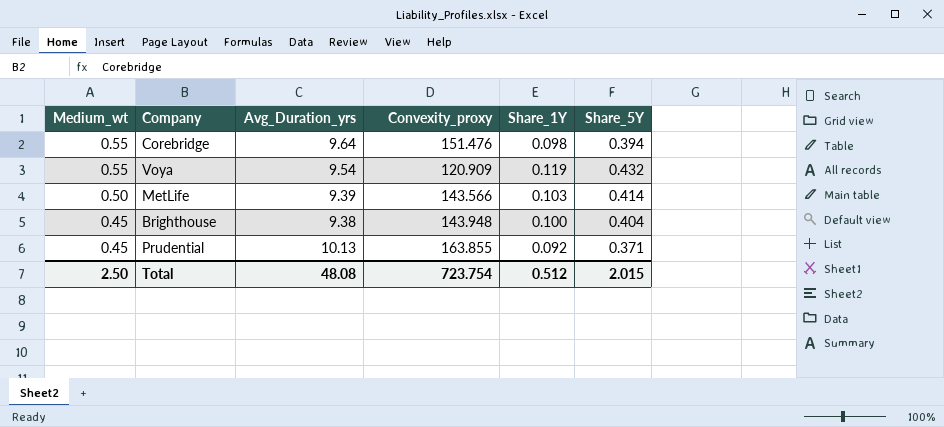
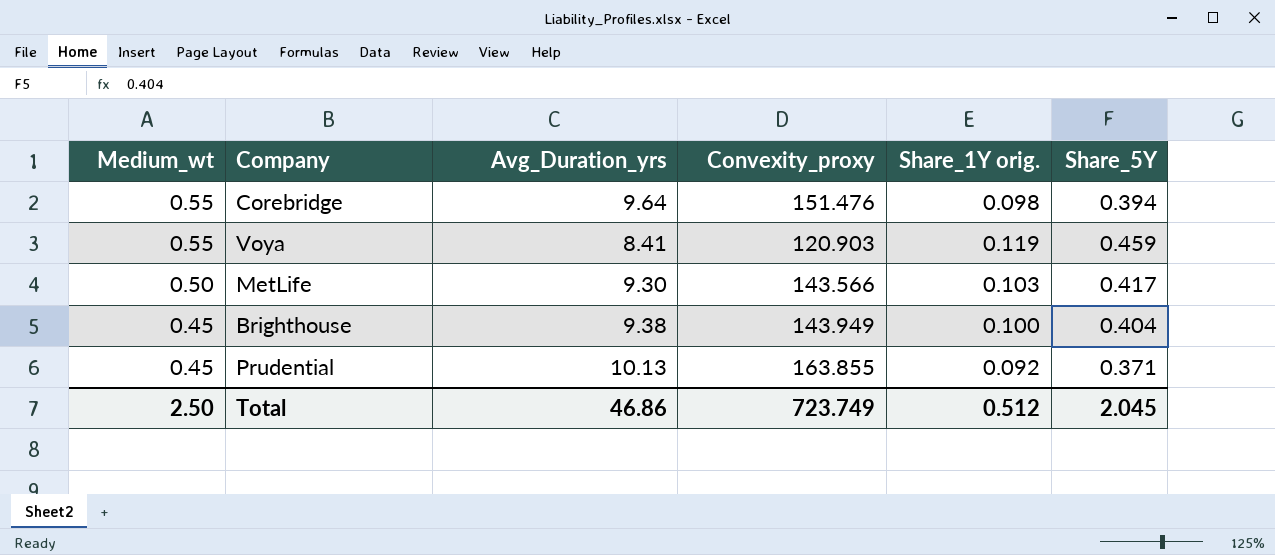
column name: Share_1Y -> Share_1Y orig.
Voya | Avg_Duration_yrs: 9.54 -> 8.41
Voya | Convexity_proxy: 120.909 -> 120.903
Voya | Share_5Y: 0.432 -> 0.459
MetLife | Avg_Duration_yrs: 9.39 -> 9.30
MetLife | Share_5Y: 0.414 -> 0.417
Brighthouse | Convexity_proxy: 143.948 -> 143.949
Total | Avg_Duration_yrs: 48.08 -> 46.86
Total | Convexity_proxy: 723.754 -> 723.749
Total | Share_5Y: 2.015 -> 2.045

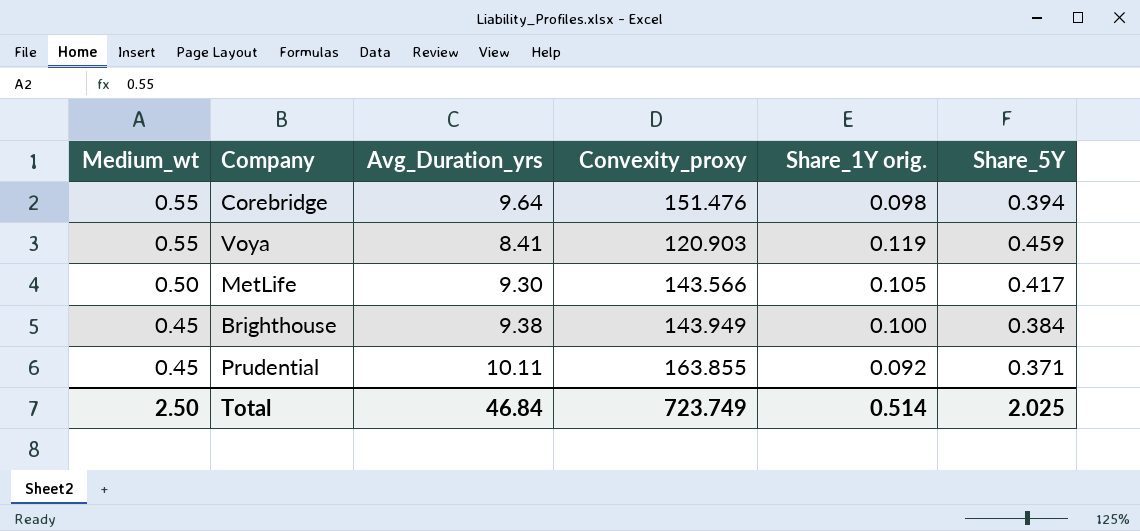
MetLife | Share_1Y orig.: 0.103 -> 0.105
Brighthouse | Share_5Y: 0.404 -> 0.384
Prudential | Avg_Duration_yrs: 10.13 -> 10.11
Total | Avg_Duration_yrs: 46.86 -> 46.84
Total | Share_1Y orig.: 0.512 -> 0.514
Total | Share_5Y: 2.045 -> 2.025

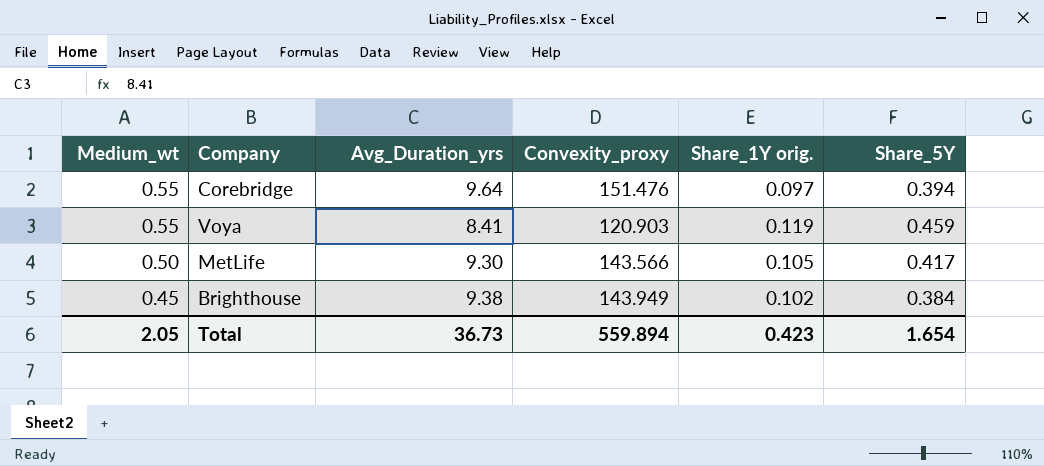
row Prudential: 0.45 | 10.11 | 163.855 | 0.092 | 0.371 -> none
Corebridge | Share_1Y orig.: 0.098 -> 0.097
Brighthouse | Share_1Y orig.: 0.100 -> 0.102
Total | Medium_wt: 2.50 -> 2.05
Total | Avg_Duration_yrs: 46.84 -> 36.73
Total | Convexity_proxy: 723.749 -> 559.894
Total | Share_1Y orig.: 0.514 -> 0.423
Total | Share_5Y: 2.025 -> 1.654

